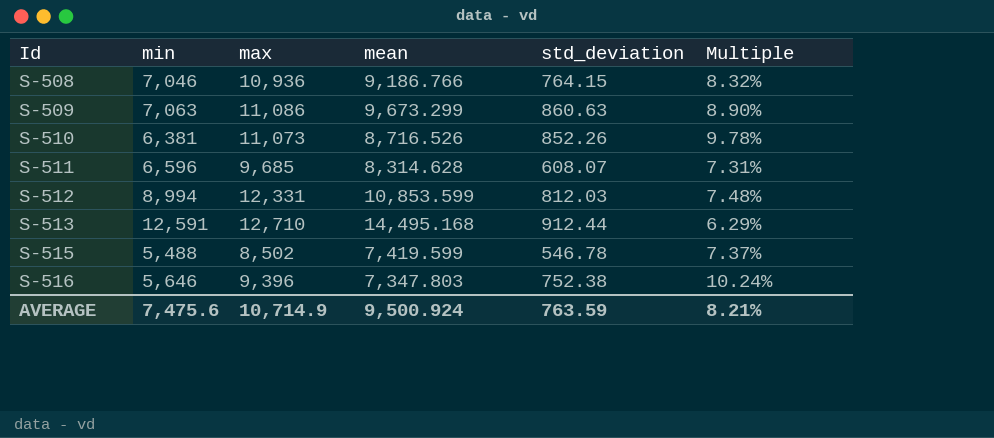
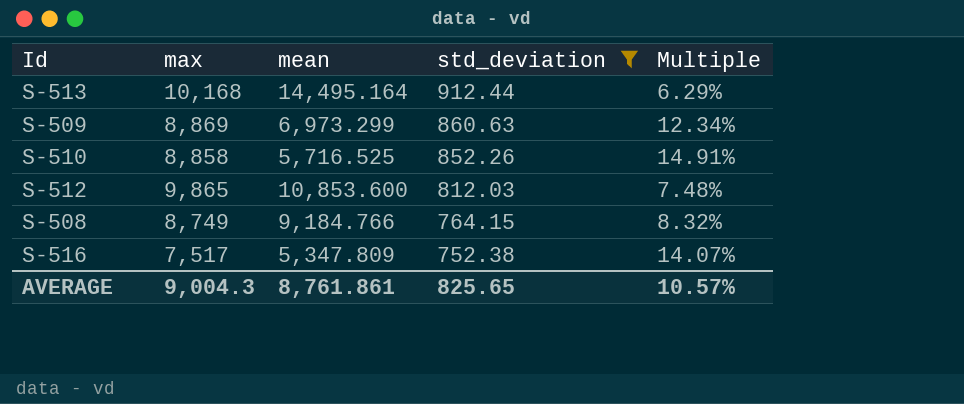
filter: none -> std_deviation >= 752.38
row order: Id ascending -> std_deviation descending
column min | position: 2 -> none
S-513 | max: 12,710 -> 10,168
S-513 | mean: 14,495.168 -> 14,495.164
S-509 | max: 11,086 -> 8,869
S-509 | mean: 9,673.299 -> 6,973.299
S-509 | Multiple: 8.90% -> 12.34%
S-510 | max: 11,073 -> 8,858
S-510 | mean: 8,716.526 -> 5,716.525
S-510 | Multiple: 9.78% -> 14.91%
S-512 | max: 12,331 -> 9,865
S-512 | mean: 10,853.599 -> 10,853.600
S-508 | max: 10,936 -> 8,749
S-508 | mean: 9,186.766 -> 9,184.766
S-516 | max: 9,396 -> 7,517
S-516 | mean: 7,347.803 -> 5,347.809
S-516 | Multiple: 10.24% -> 14.07%
AVERAGE | max: 10,714.9 -> 9,004.3
AVERAGE | mean: 9,500.924 -> 8,761.861
AVERAGE | std_deviation: 763.59 -> 825.65
AVERAGE | Multiple: 8.21% -> 10.57%

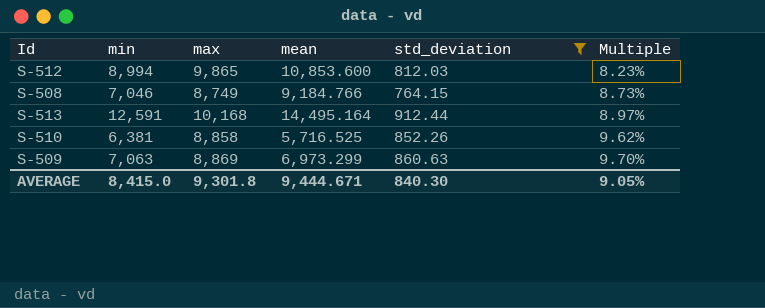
row order: std_deviation descending -> Multiple ascending
column min | position: none -> 2
column Multiple | formula: [std_deviation] / [mean] -> [std_deviation] / [max]
row S-516: 7,517 | 5,347.809 | 752.38 | 14.07% -> none
AVERAGE | max: 9,004.3 -> 9,301.8
AVERAGE | mean: 8,761.861 -> 9,444.671
AVERAGE | std_deviation: 825.65 -> 840.30
AVERAGE | Multiple: 10.57% -> 9.05%

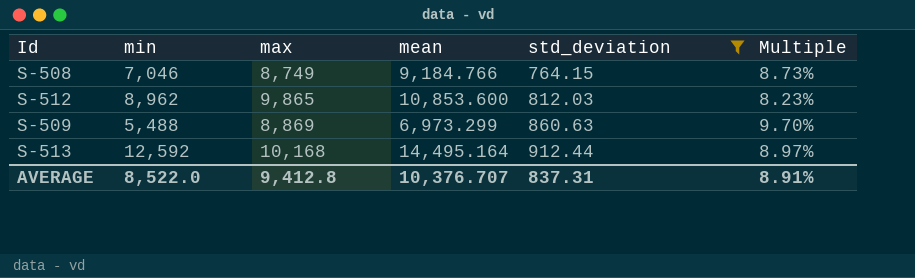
row order: Multiple ascending -> std_deviation ascending
row S-510: 6,381 | 8,858 | 5,716.525 | 852.26 | 9.62% -> none
S-512 | min: 8,994 -> 8,962
S-509 | min: 7,063 -> 5,488
S-513 | min: 12,591 -> 12,592
AVERAGE | min: 8,415.0 -> 8,522.0
AVERAGE | max: 9,301.8 -> 9,412.8
AVERAGE | mean: 9,444.671 -> 10,376.707
AVERAGE | std_deviation: 840.30 -> 837.31
AVERAGE | Multiple: 9.05% -> 8.91%

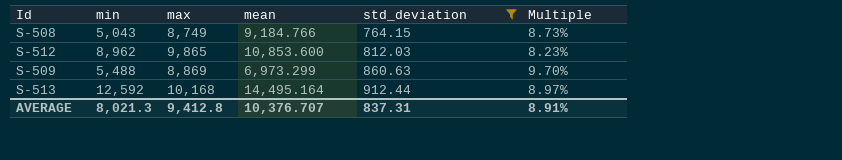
S-508 | min: 7,046 -> 5,043
AVERAGE | min: 8,522.0 -> 8,021.3

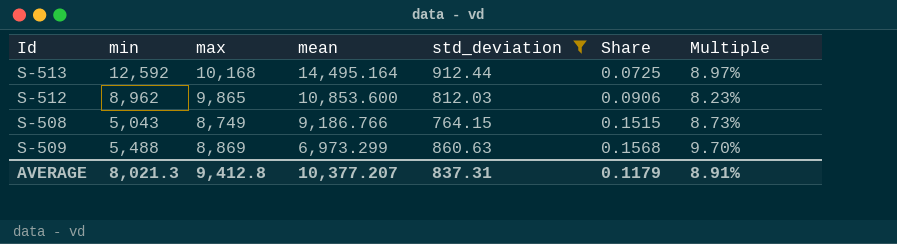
row order: std_deviation ascending -> mean descending
column Share | formula: none -> [std_deviation] / [min]
S-508 | mean: 9,184.766 -> 9,186.766
AVERAGE | mean: 10,376.707 -> 10,377.207

